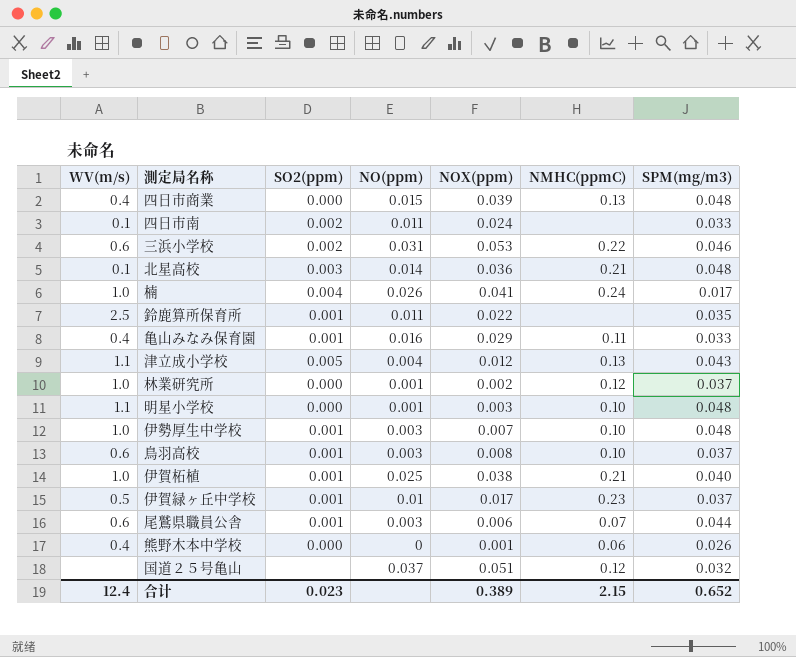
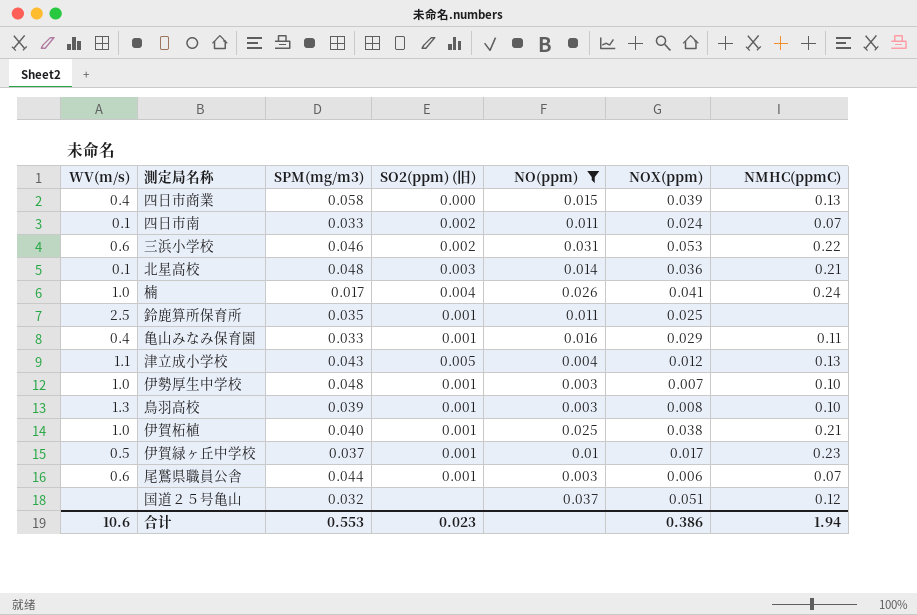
filter: none -> NO(ppm) >= 0.003
column SPM(mg/m3) | position: 7 -> 3
column name: SO2(ppm) -> SO2(ppm) (旧)
四日市商業 | SPM(mg/m3): 0.048 -> 0.058
四日市南 | NMHC(ppmC): none -> 0.07
鈴鹿算所保育所 | NOX(ppm): 0.022 -> 0.025
鳥羽高校 | WV(m/s): 0.6 -> 1.3
鳥羽高校 | SPM(mg/m3): 0.037 -> 0.039
合计 | WV(m/s): 12.4 -> 10.6
合计 | SPM(mg/m3): 0.652 -> 0.553
合计 | NOX(ppm): 0.389 -> 0.386
合计 | NMHC(ppmC): 2.15 -> 1.94

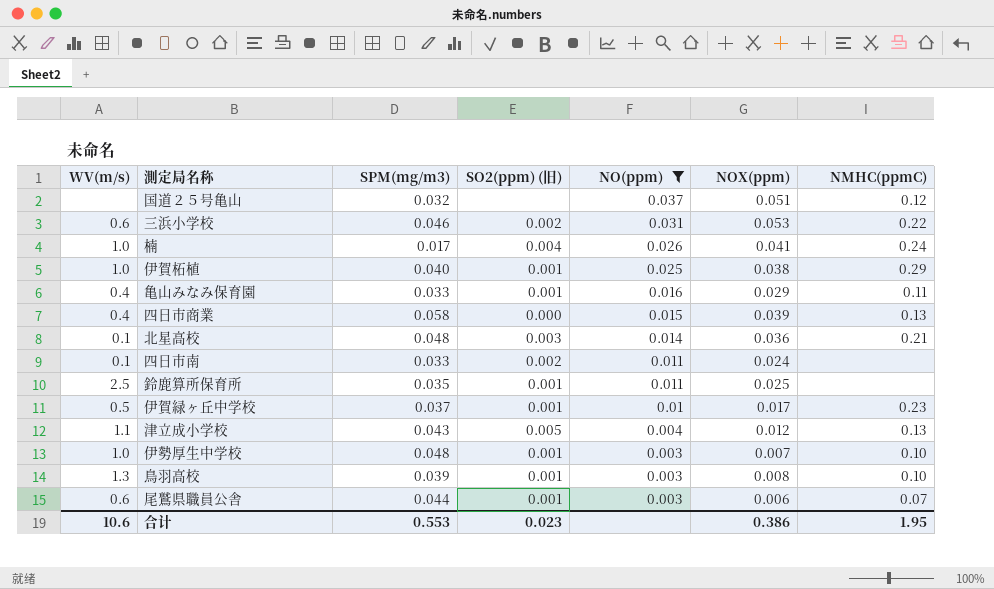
row order: none -> NO(ppm) descending
伊賀柘植 | NMHC(ppmC): 0.21 -> 0.29
四日市南 | NMHC(ppmC): 0.07 -> none
合计 | NMHC(ppmC): 1.94 -> 1.95

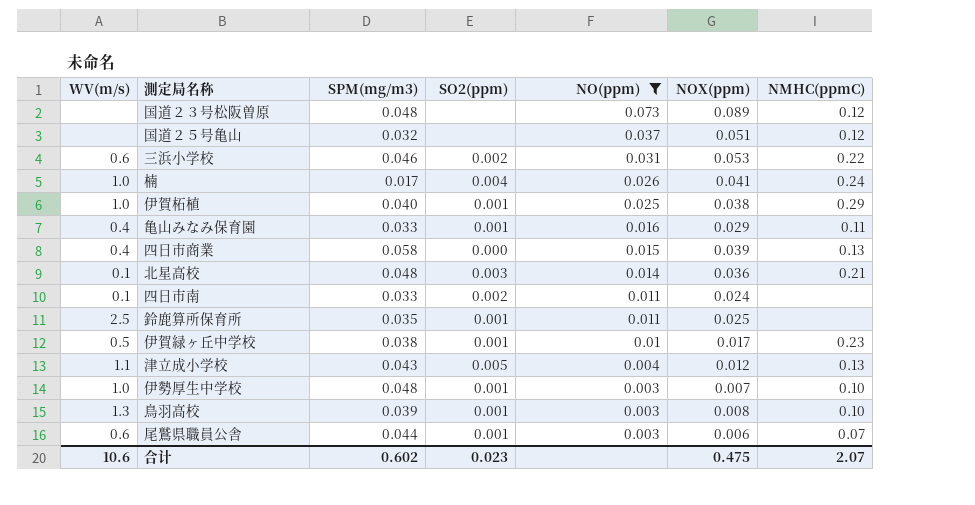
column name: SO2(ppm) (旧) -> SO2(ppm)
row 国道２３号松阪曽原: none -> none | 0.048 | none | 0.073 | 0.089 | 0.12
伊賀緑ヶ丘中学校 | SPM(mg/m3): 0.037 -> 0.038
合计 | SPM(mg/m3): 0.553 -> 0.602
合计 | NOX(ppm): 0.386 -> 0.475
合计 | NMHC(ppmC): 1.95 -> 2.07

